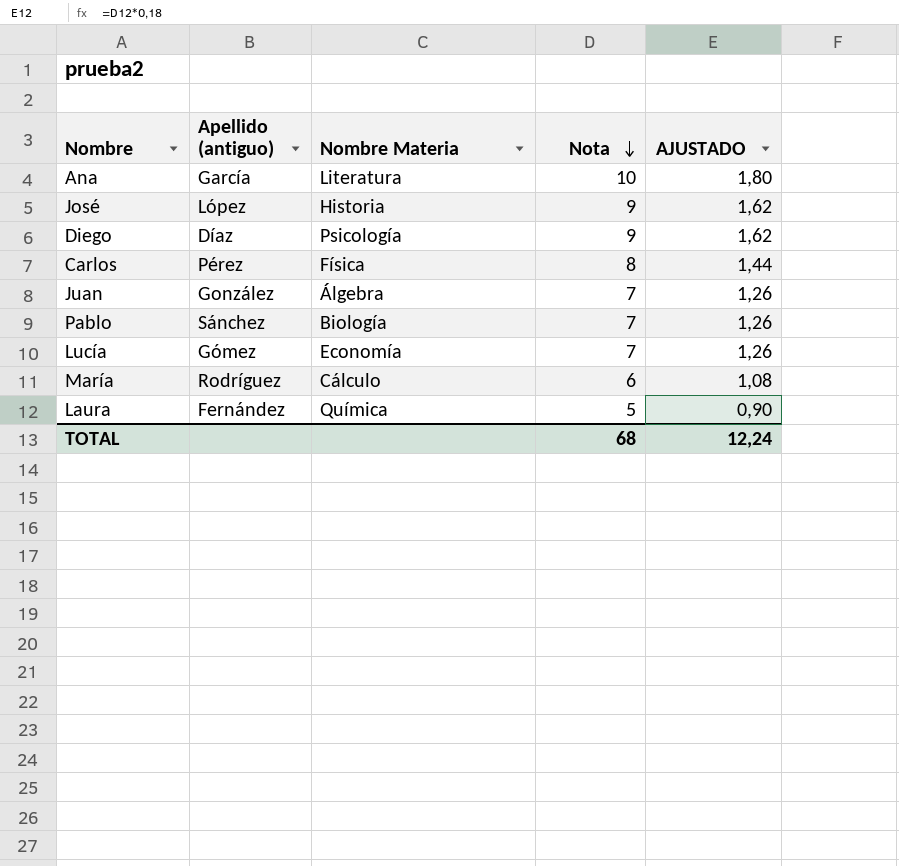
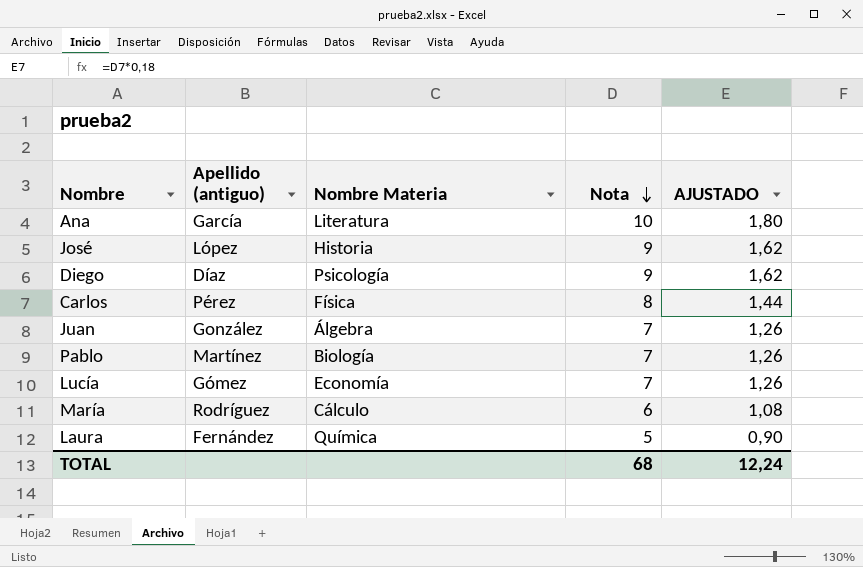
Pablo | Apellido (antiguo): Sánchez -> Martínez

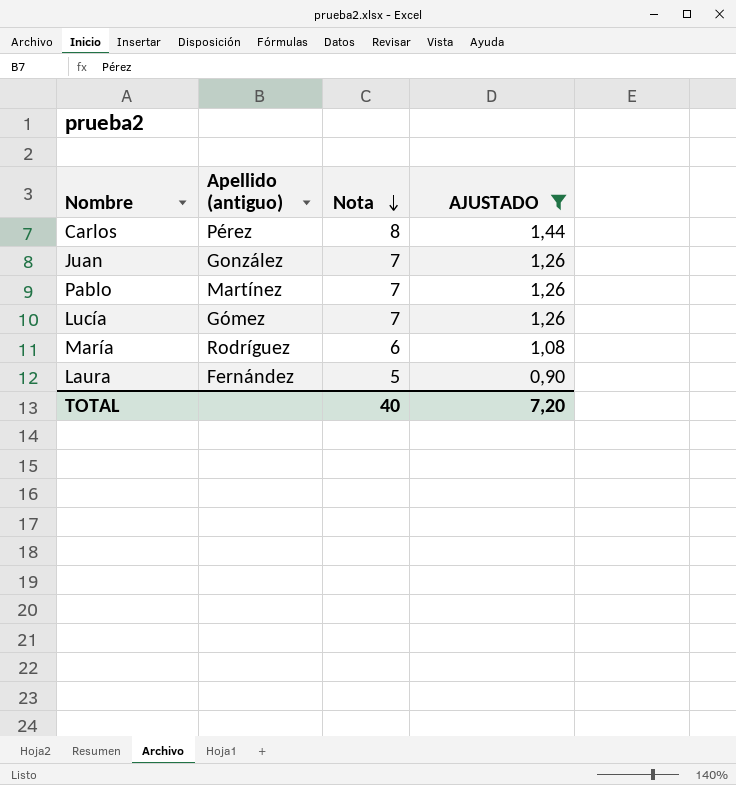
filter: none -> AJUSTADO <= 1,44
column Nombre Materia | position: 3 -> none
TOTAL | Nota: 68 -> 40
TOTAL | AJUSTADO: 12,24 -> 7,20

